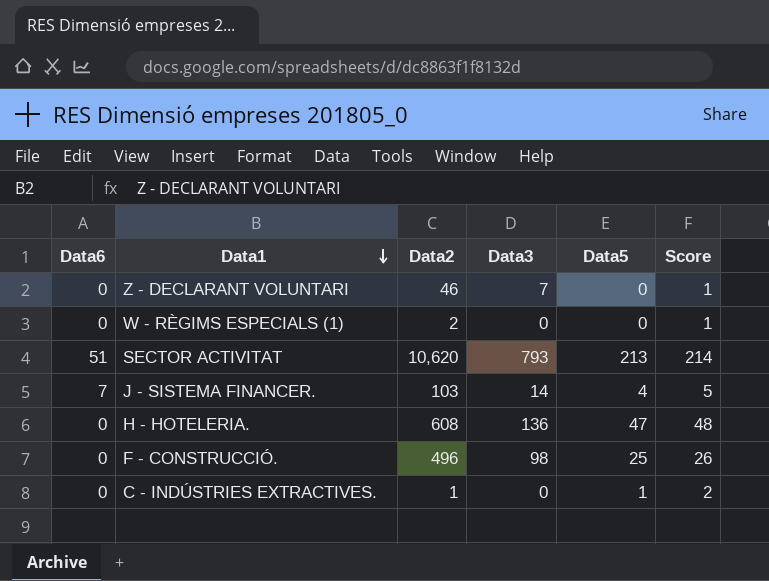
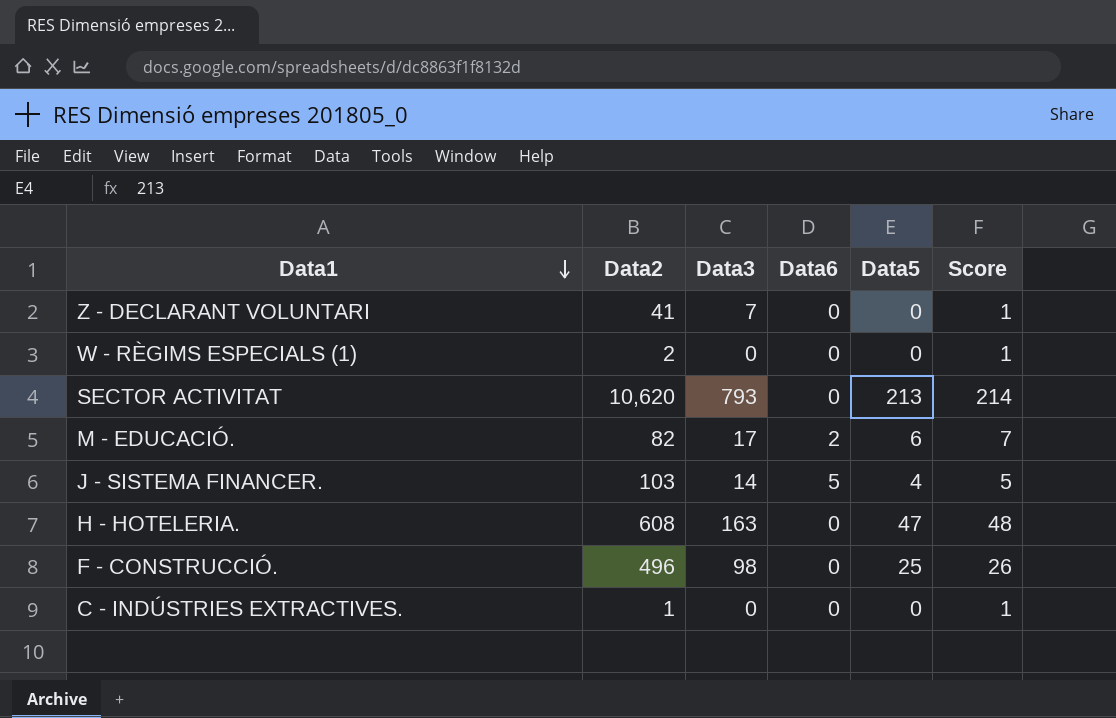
column Data6 | position: 1 -> 4
Z - DECLARANT VOLUNTARI | Data2: 46 -> 41
SECTOR ACTIVITAT | Data6: 51 -> 0
row M - EDUCACIÓ.: none -> 82 | 17 | 2 | 6 | 7
J - SISTEMA FINANCER. | Data6: 7 -> 5
H - HOTELERIA. | Data3: 136 -> 163
C - INDÚSTRIES EXTRACTIVES. | Data5: 1 -> 0
C - INDÚSTRIES EXTRACTIVES. | Score: 2 -> 1

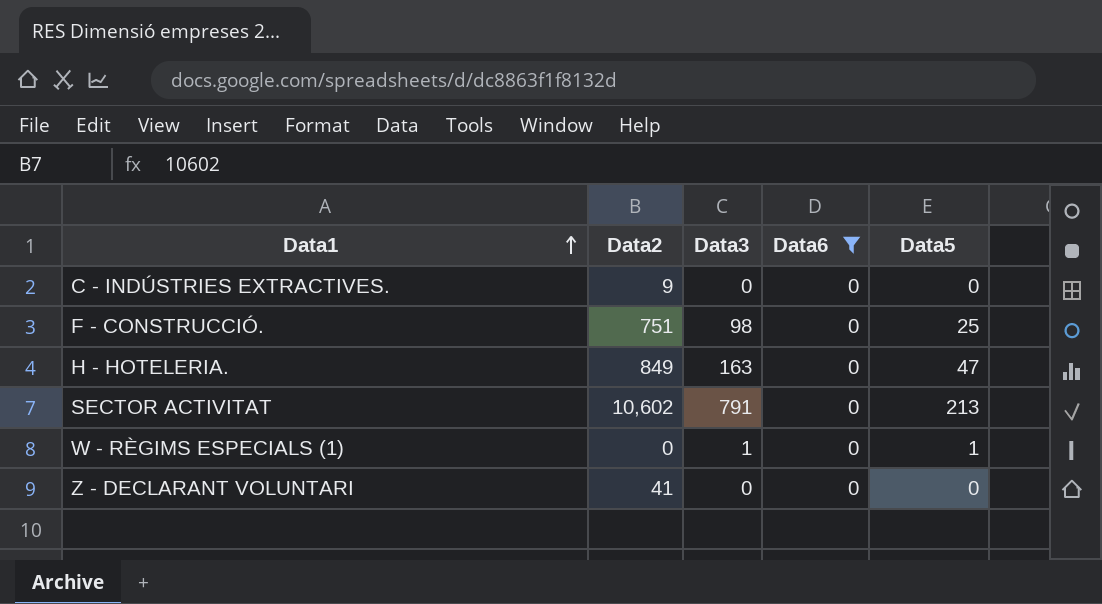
filter: none -> Data6 = 0
row order: Data1 descending -> Data1 ascending
column Score | formula: [Data5] + 1 -> none
C - INDÚSTRIES EXTRACTIVES. | Data2: 1 -> 9
F - CONSTRUCCIÓ. | Data2: 496 -> 751
H - HOTELERIA. | Data2: 608 -> 849
SECTOR ACTIVITAT | Data2: 10,620 -> 10,602
SECTOR ACTIVITAT | Data3: 793 -> 791
W - RÈGIMS ESPECIALS (1) | Data2: 2 -> 0
W - RÈGIMS ESPECIALS (1) | Data3: 0 -> 1
W - RÈGIMS ESPECIALS (1) | Data5: 0 -> 1
Z - DECLARANT VOLUNTARI | Data3: 7 -> 0

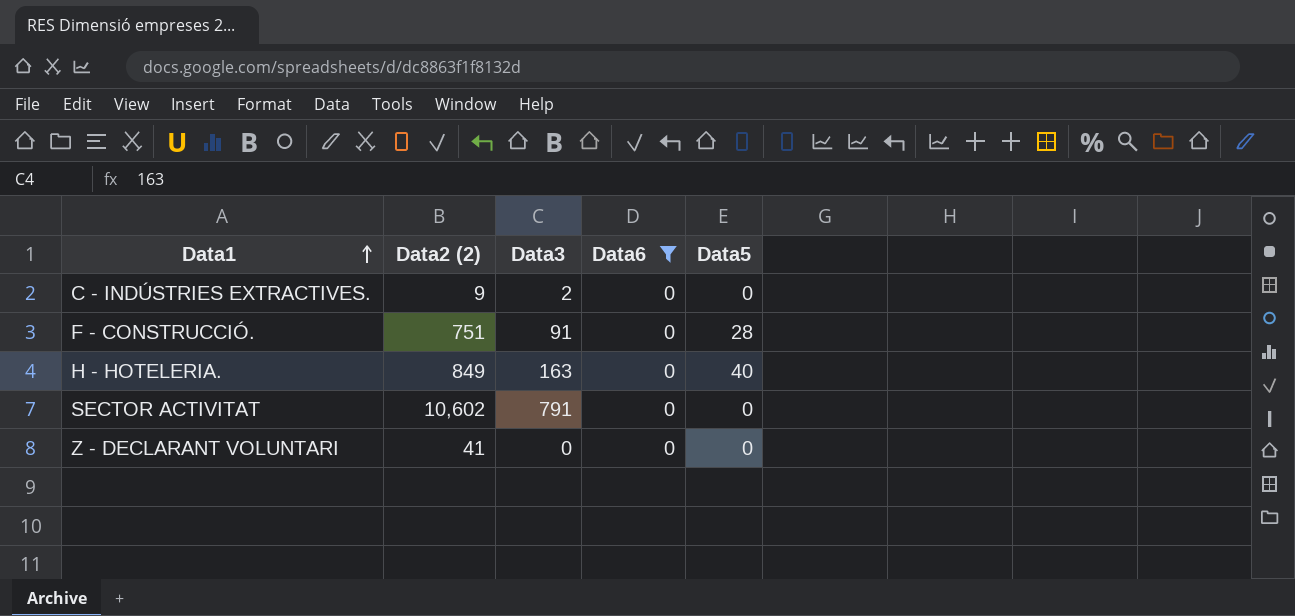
column name: Data2 -> Data2 (2)
row W - RÈGIMS ESPECIALS (1): 0 | 1 | 0 | 1 -> none
C - INDÚSTRIES EXTRACTIVES. | Data3: 0 -> 2
F - CONSTRUCCIÓ. | Data3: 98 -> 91
F - CONSTRUCCIÓ. | Data5: 25 -> 28
H - HOTELERIA. | Data5: 47 -> 40
SECTOR ACTIVITAT | Data5: 213 -> 0

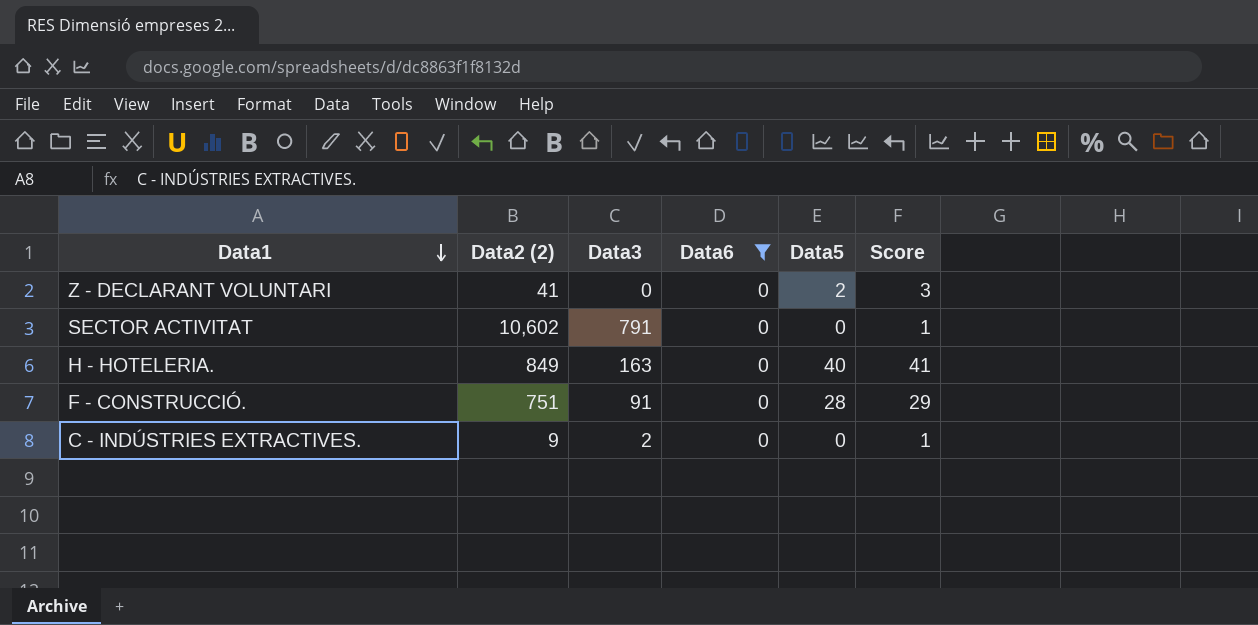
row order: Data1 ascending -> Data1 descending
column Score | formula: none -> [Data5] + 1
Z - DECLARANT VOLUNTARI | Data5: 0 -> 2

